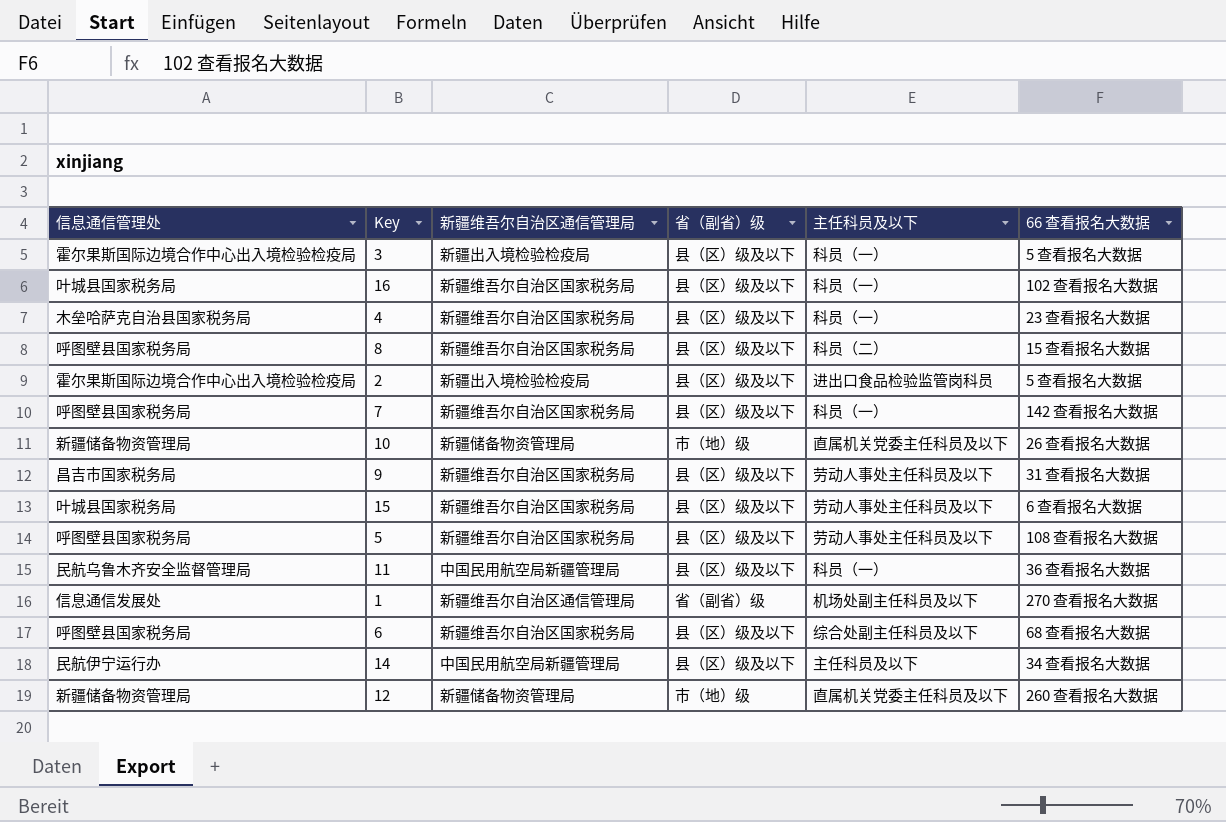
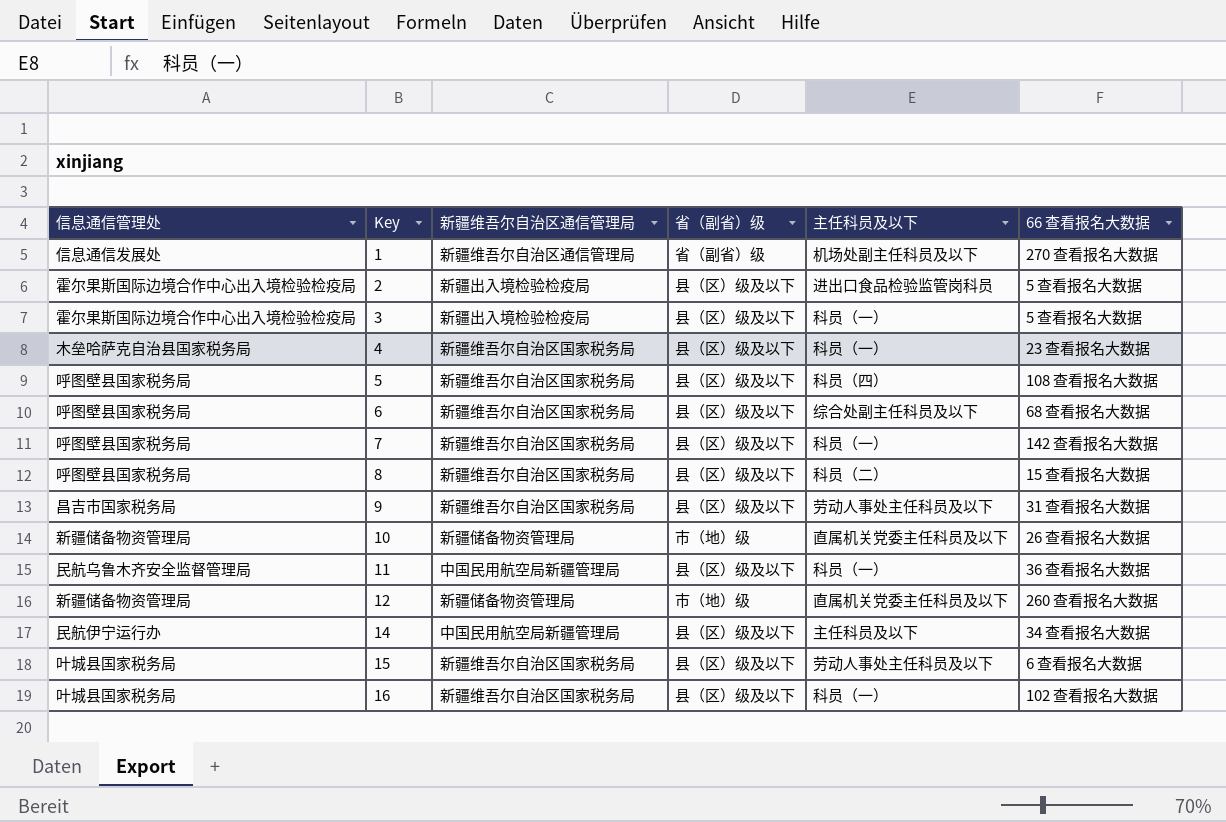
row order: none -> Key ascending
5 | 主任科员及以下: 劳动人事处主任科员及以下 -> 科员（四）

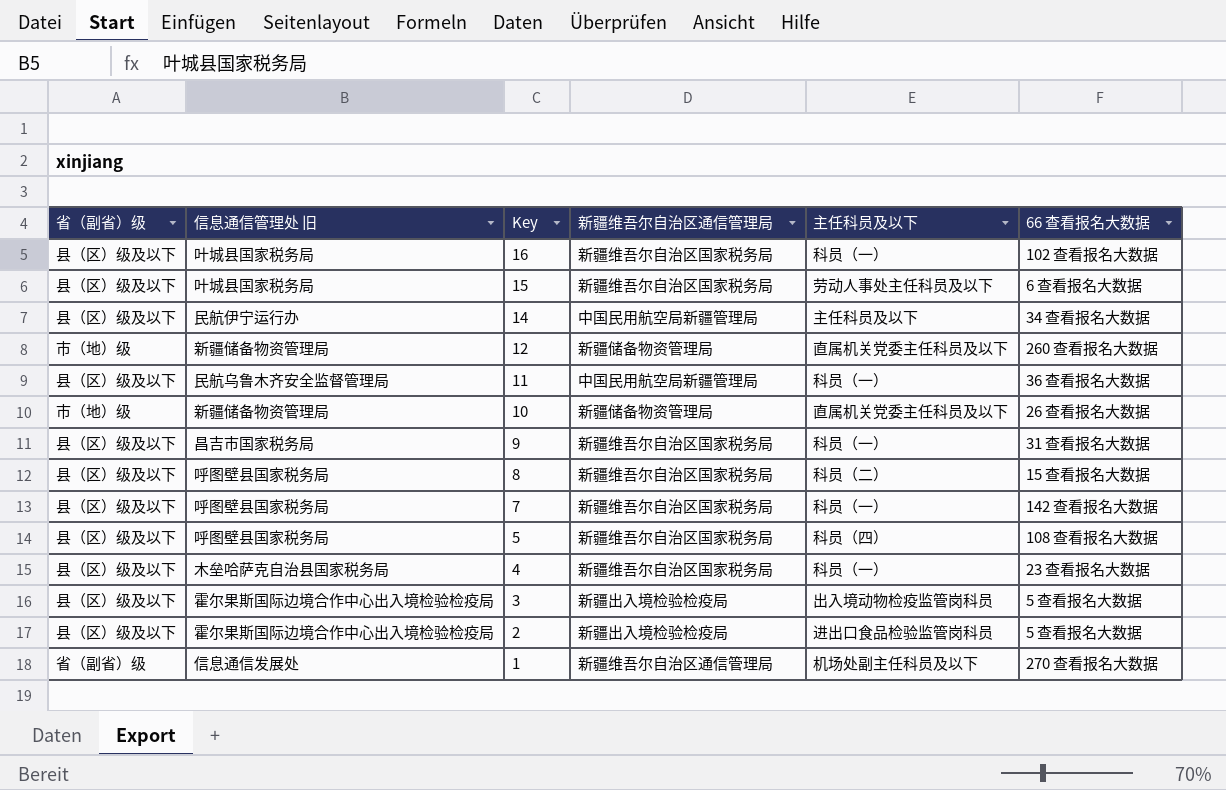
row order: Key ascending -> Key descending
column 省（副省）级 | position: 4 -> 1
column name: 信息通信管理处 -> 信息通信管理处 旧
row 6: 呼图壁县国家税务局 | 新疆维吾尔自治区国家税务局 | 县（区）级及以下 | 综合处副主任科员及以下 | 68 查看报名大数据 -> none
9 | 主任科员及以下: 劳动人事处主任科员及以下 -> 科员（一）
3 | 主任科员及以下: 科员（一） -> 出入境动物检疫监管岗科员

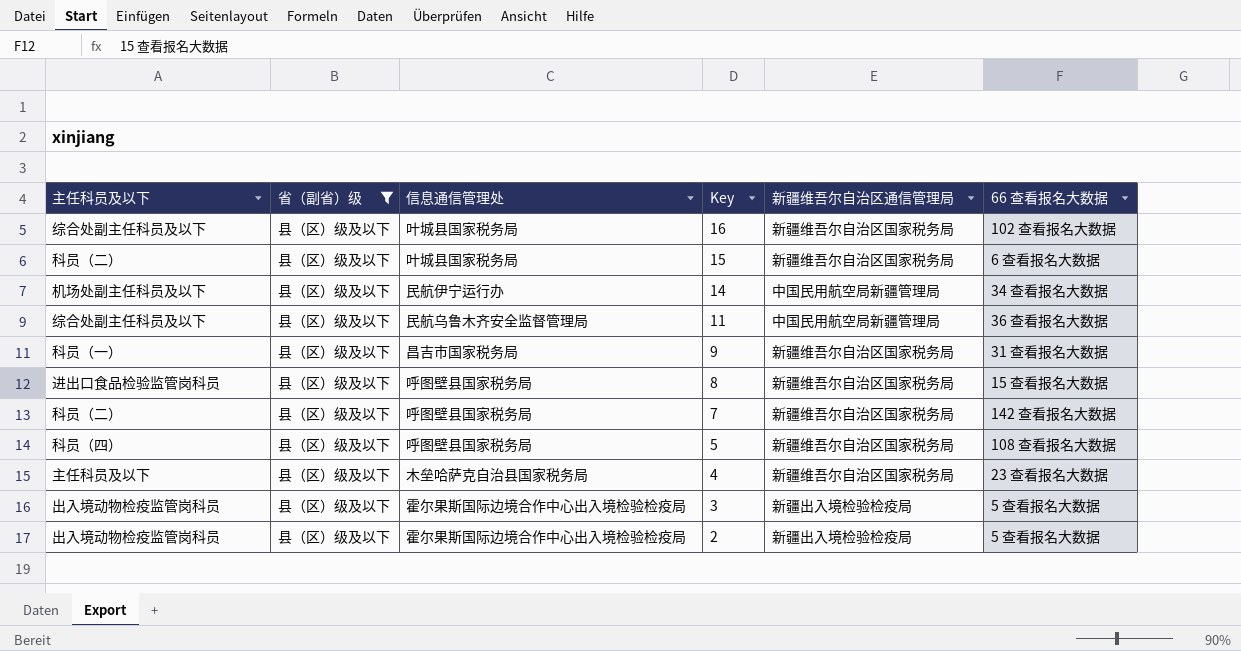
filter: none -> 省（副省）级 = 县（区）级及以下
column 主任科员及以下 | position: 5 -> 1
column name: 信息通信管理处 旧 -> 信息通信管理处
16 | 主任科员及以下: 科员（一） -> 综合处副主任科员及以下
15 | 主任科员及以下: 劳动人事处主任科员及以下 -> 科员（二）
14 | 主任科员及以下: 主任科员及以下 -> 机场处副主任科员及以下
11 | 主任科员及以下: 科员（一） -> 综合处副主任科员及以下
8 | 主任科员及以下: 科员（二） -> 进出口食品检验监管岗科员
7 | 主任科员及以下: 科员（一） -> 科员（二）
4 | 主任科员及以下: 科员（一） -> 主任科员及以下
2 | 主任科员及以下: 进出口食品检验监管岗科员 -> 出入境动物检疫监管岗科员

